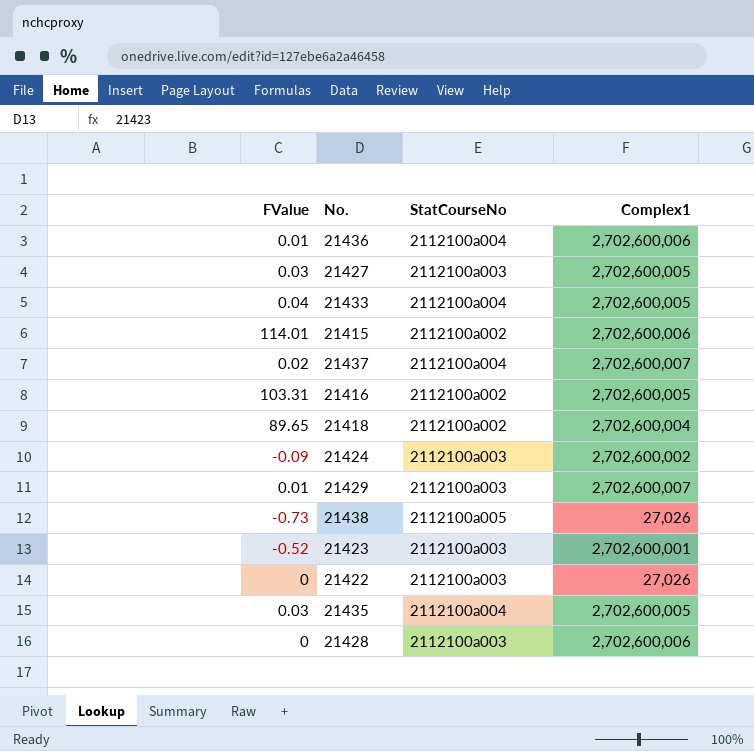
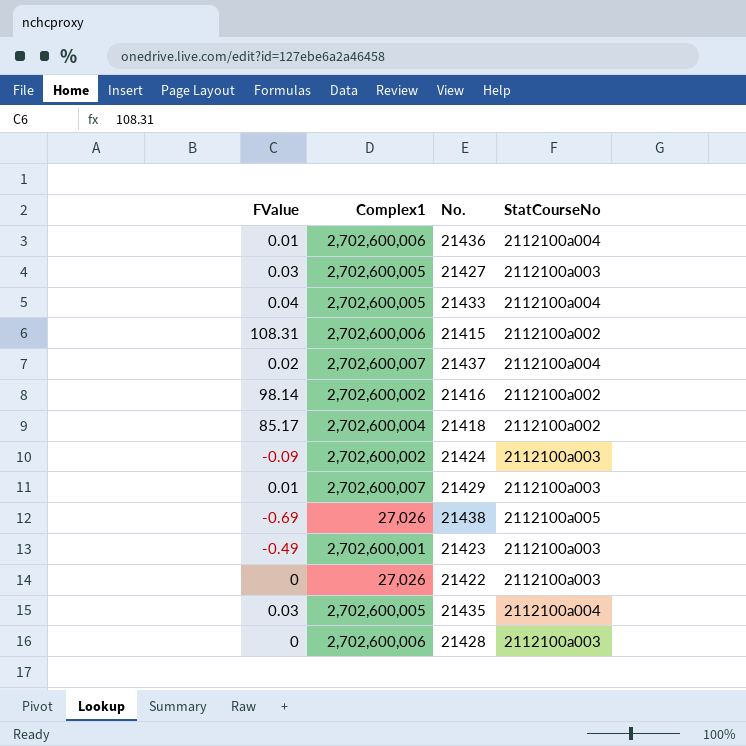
column Complex1 | position: 4 -> 2
21415 | FValue: 114.01 -> 108.31
21416 | FValue: 103.31 -> 98.14
21416 | Complex1: 2,702,600,005 -> 2,702,600,002
21418 | FValue: 89.65 -> 85.17
21438 | FValue: -0.73 -> -0.69
21423 | FValue: -0.52 -> -0.49

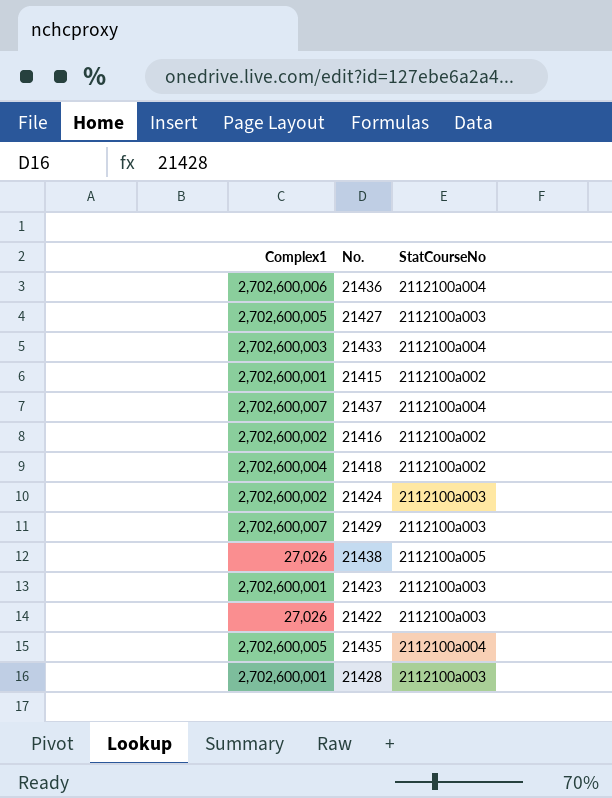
column FValue | position: 1 -> none
21433 | Complex1: 2,702,600,005 -> 2,702,600,003
21415 | Complex1: 2,702,600,006 -> 2,702,600,001
21428 | Complex1: 2,702,600,006 -> 2,702,600,001

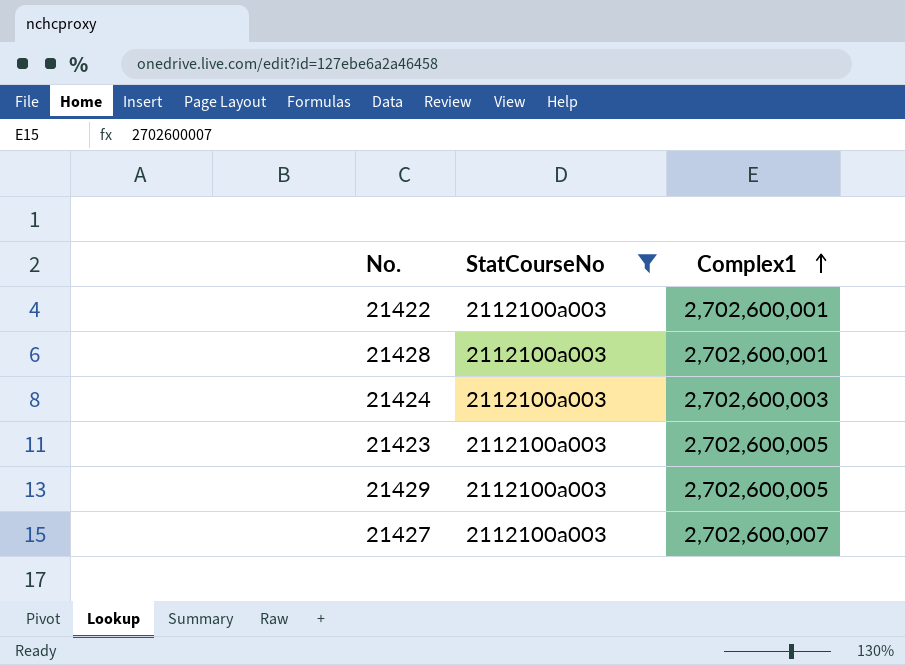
filter: none -> StatCourseNo = 2112100a003
row order: none -> Complex1 ascending
column Complex1 | position: 1 -> 3
21422 | Complex1: 27,026 -> 2,702,600,001
21424 | Complex1: 2,702,600,002 -> 2,702,600,003
21423 | Complex1: 2,702,600,001 -> 2,702,600,005
21429 | Complex1: 2,702,600,007 -> 2,702,600,005
21427 | Complex1: 2,702,600,005 -> 2,702,600,007

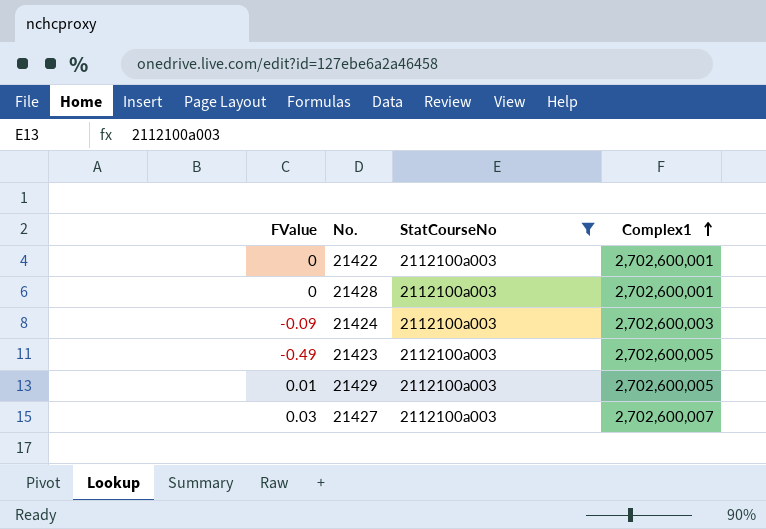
column FValue | position: none -> 1

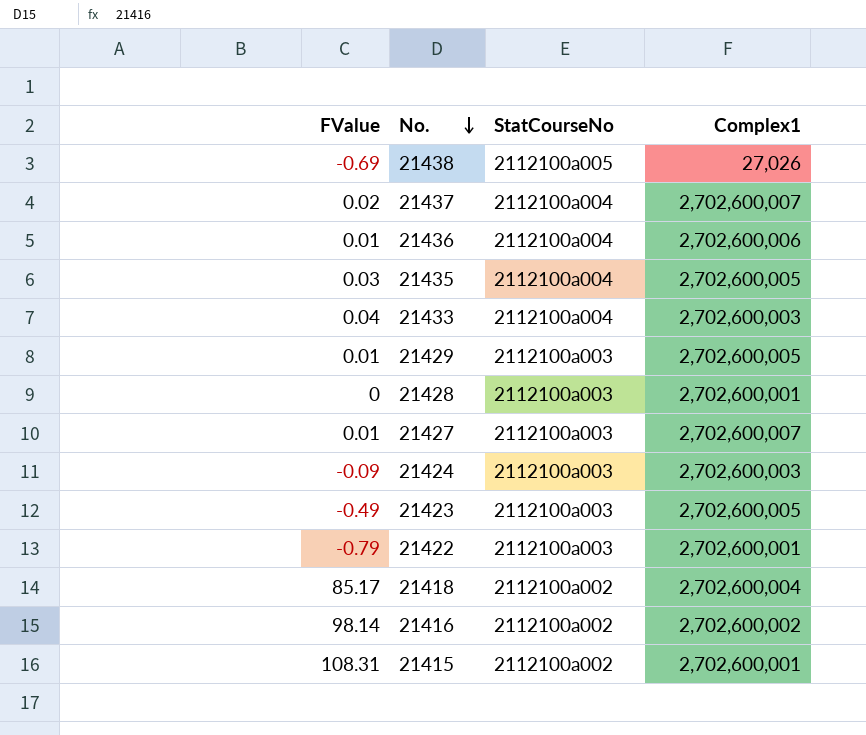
filter: StatCourseNo = 2112100a003 -> none
row order: Complex1 ascending -> No. descending
21427 | FValue: 0.03 -> 0.01
21422 | FValue: 0 -> -0.79

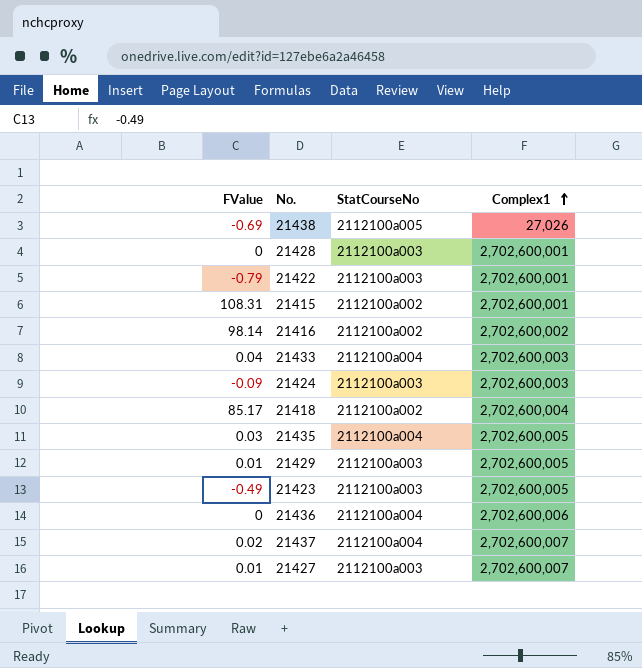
row order: No. descending -> Complex1 ascending
21436 | FValue: 0.01 -> 0

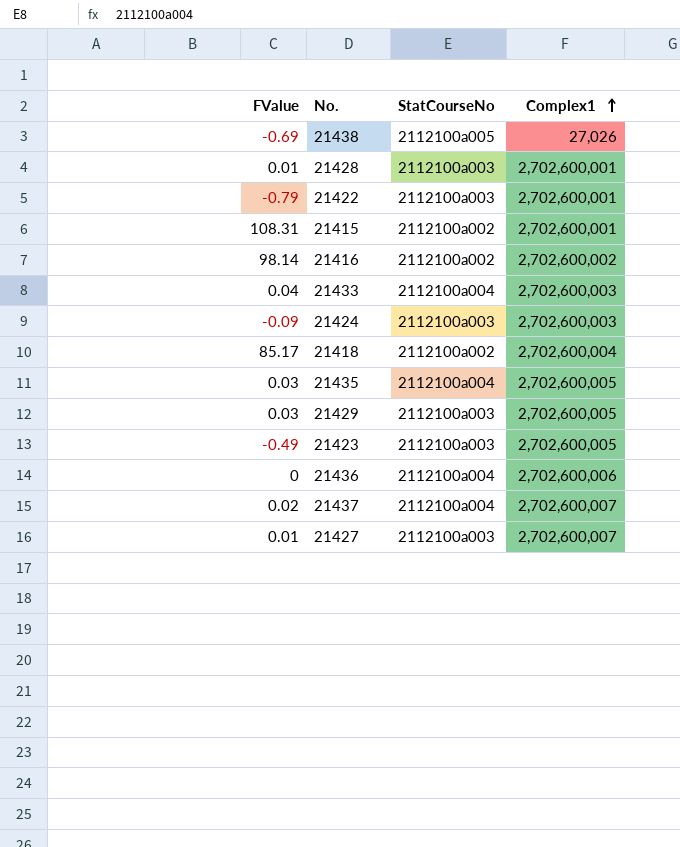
21428 | FValue: 0 -> 0.01
21429 | FValue: 0.01 -> 0.03

